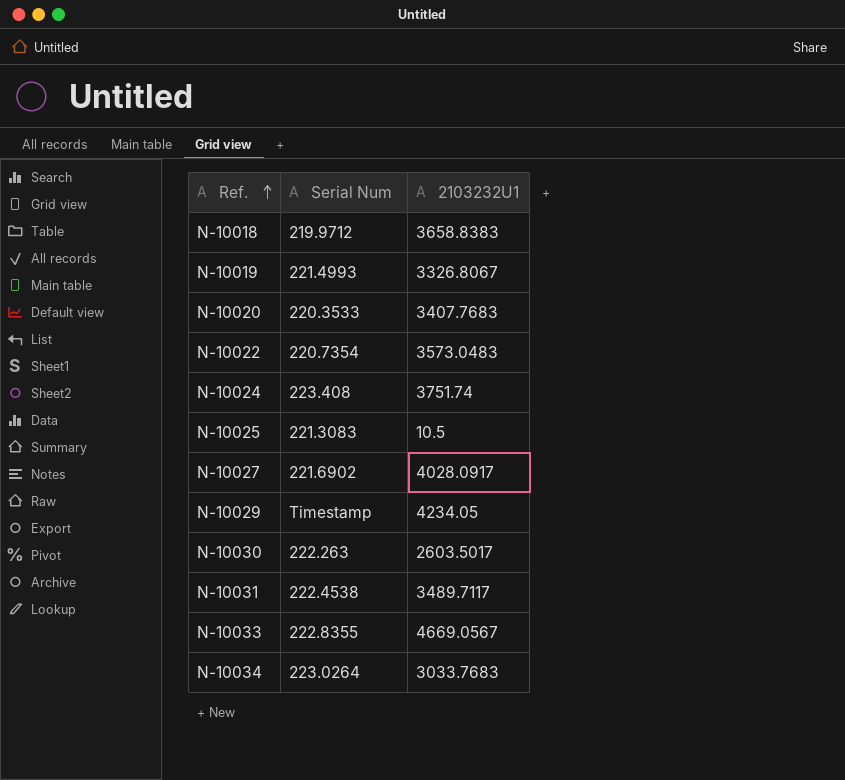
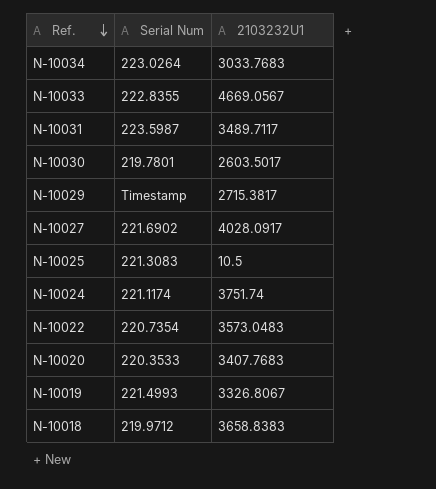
row order: Ref. ascending -> Ref. descending
N-10031 | Serial Num: 222.4538 -> 223.5987
N-10030 | Serial Num: 222.263 -> 219.7801
N-10029 | 2103232U1: 4234.05 -> 2715.3817
N-10024 | Serial Num: 223.408 -> 221.1174

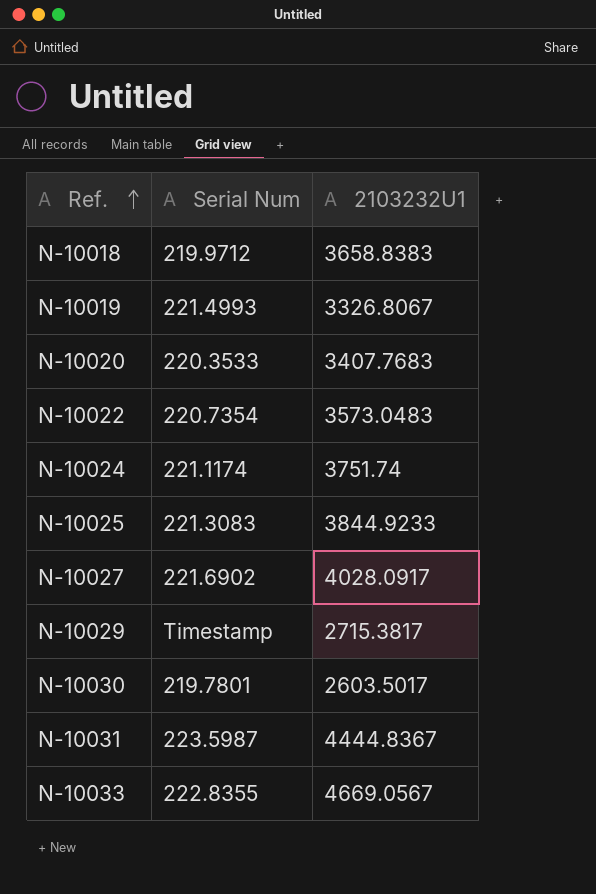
row order: Ref. descending -> Ref. ascending
row N-10034: 223.0264 | 3033.7683 -> none
N-10025 | 2103232U1: 10.5 -> 3844.9233
N-10031 | 2103232U1: 3489.7117 -> 4444.8367

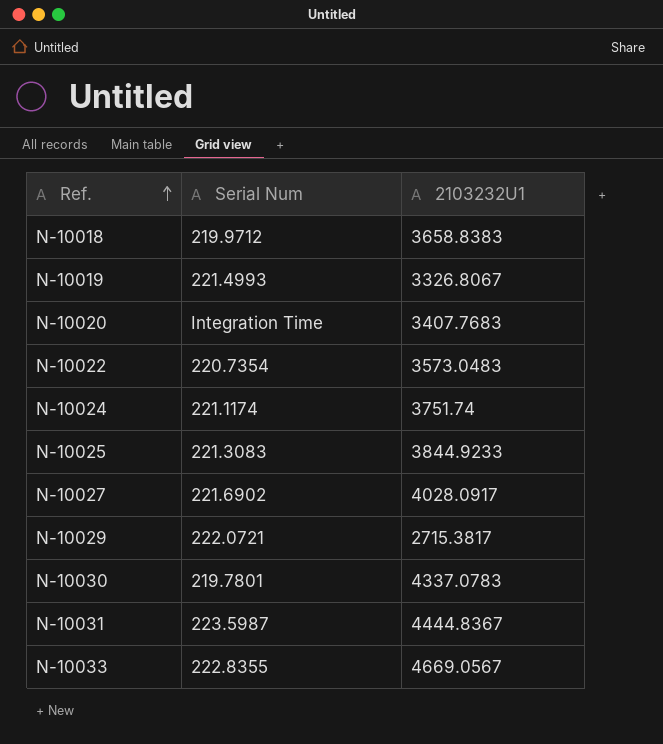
N-10020 | Serial Num: 220.3533 -> Integration Time
N-10029 | Serial Num: Timestamp -> 222.0721
N-10030 | 2103232U1: 2603.5017 -> 4337.0783

